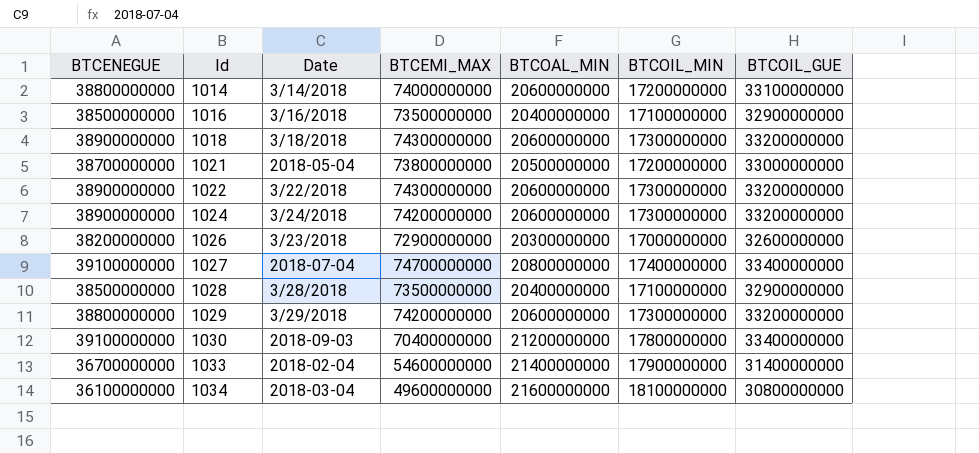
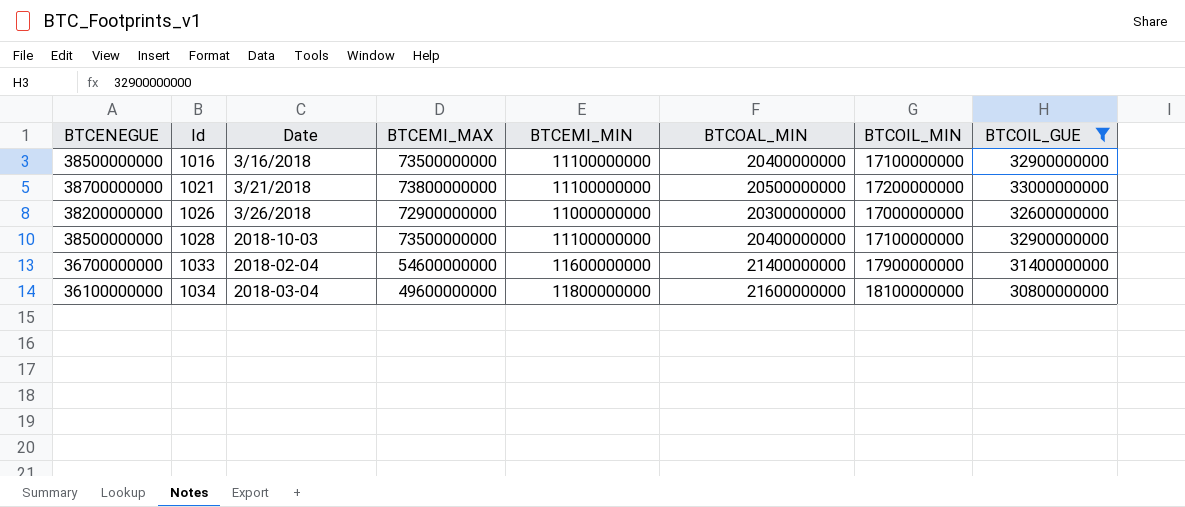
filter: none -> BTCOIL_GUE <= 33000000000
column BTCEMI_MIN | position: none -> 5
1021 | Date: 2018-05-04 -> 3/21/2018
1026 | Date: 3/23/2018 -> 3/26/2018
1028 | Date: 3/28/2018 -> 2018-10-03

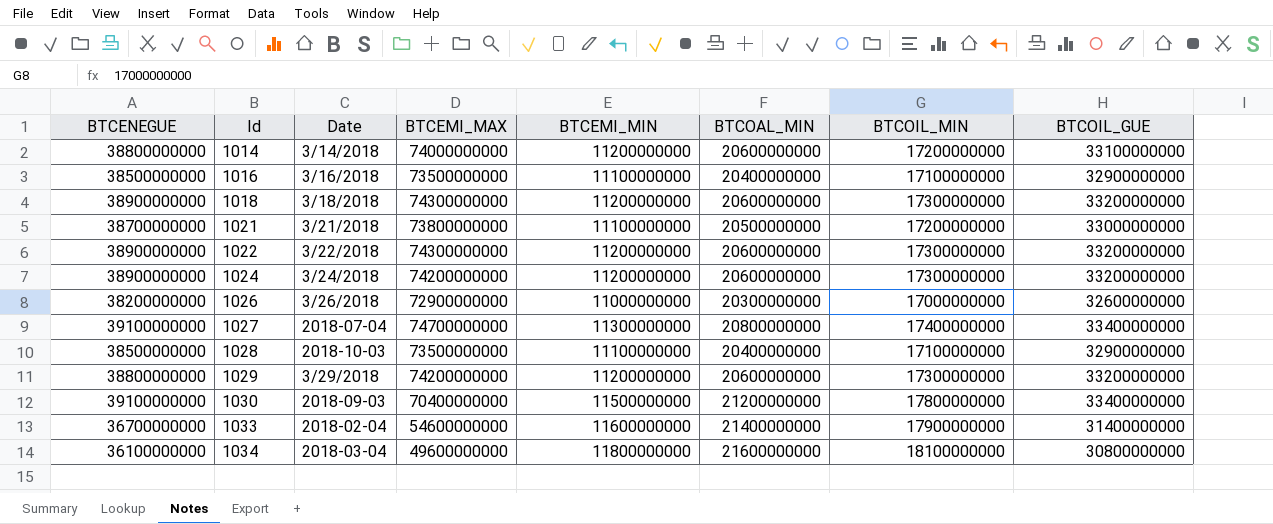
filter: BTCOIL_GUE <= 33000000000 -> none

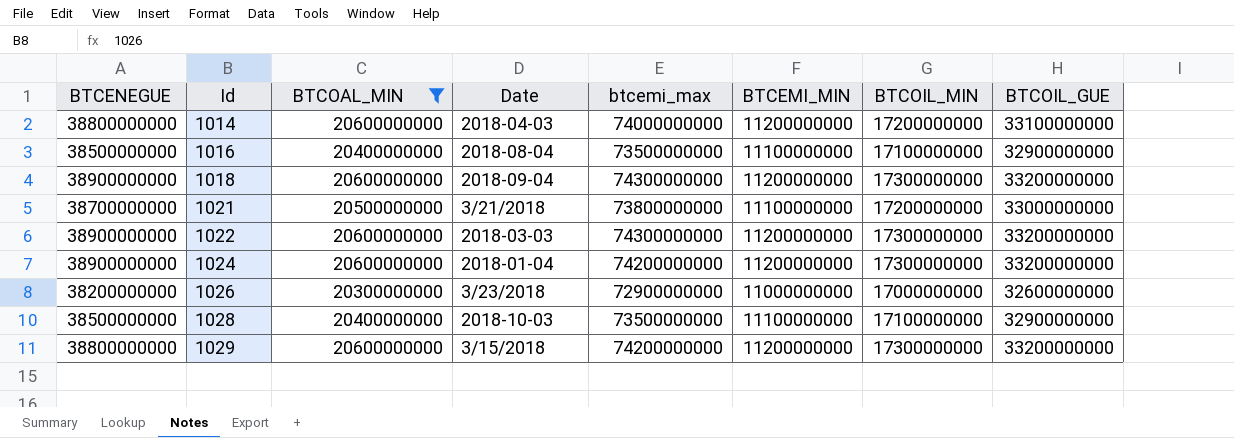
filter: none -> BTCOAL_MIN <= 20600000000
column BTCOAL_MIN | position: 6 -> 3
column name: BTCEMI_MAX -> btcemi_max
1014 | Date: 3/14/2018 -> 2018-04-03
1016 | Date: 3/16/2018 -> 2018-08-04
1018 | Date: 3/18/2018 -> 2018-09-04
1022 | Date: 3/22/2018 -> 2018-03-03
1024 | Date: 3/24/2018 -> 2018-01-04
1026 | Date: 3/26/2018 -> 3/23/2018
1029 | Date: 3/29/2018 -> 3/15/2018

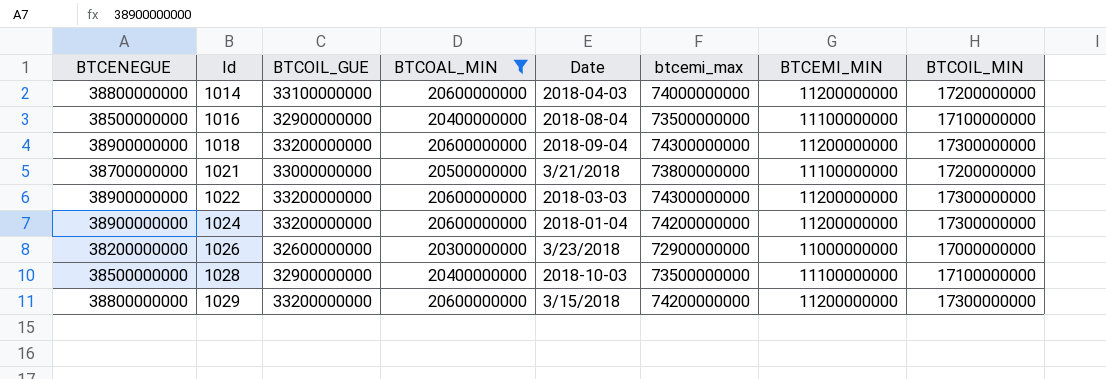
column BTCOIL_GUE | position: 8 -> 3

